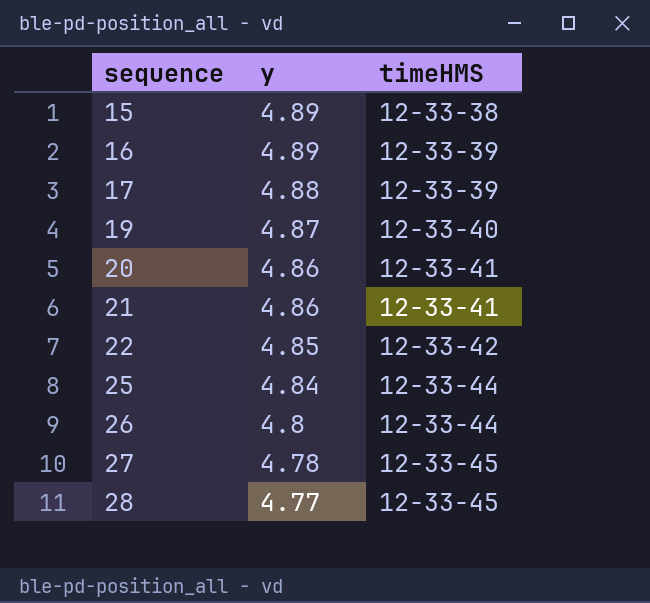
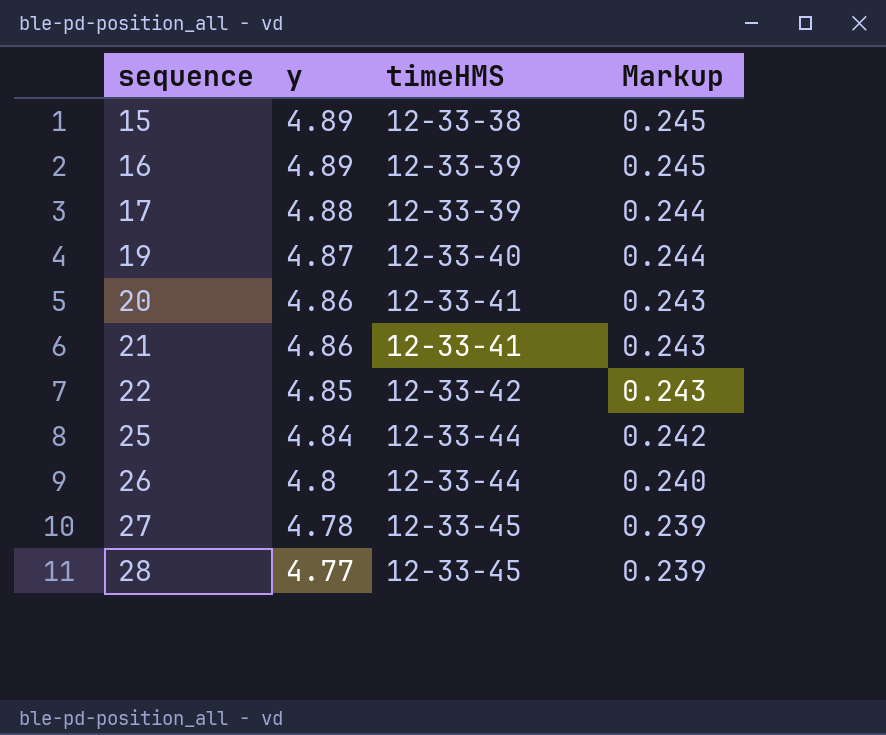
column Markup | formula: none -> [y] * 0.05

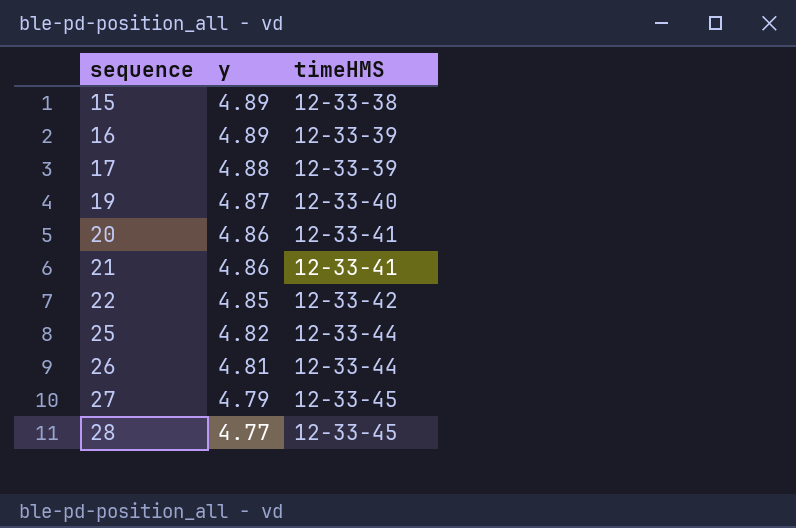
column Markup | formula: [y] * 0.05 -> none
25 | y: 4.84 -> 4.82
26 | y: 4.8 -> 4.81
27 | y: 4.78 -> 4.79

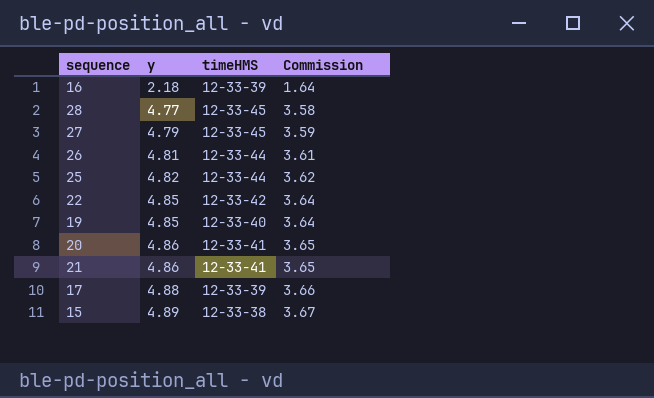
row order: sequence ascending -> y ascending
column Commission | formula: none -> [y] * 0.75
16 | y: 4.89 -> 2.18
19 | y: 4.87 -> 4.85

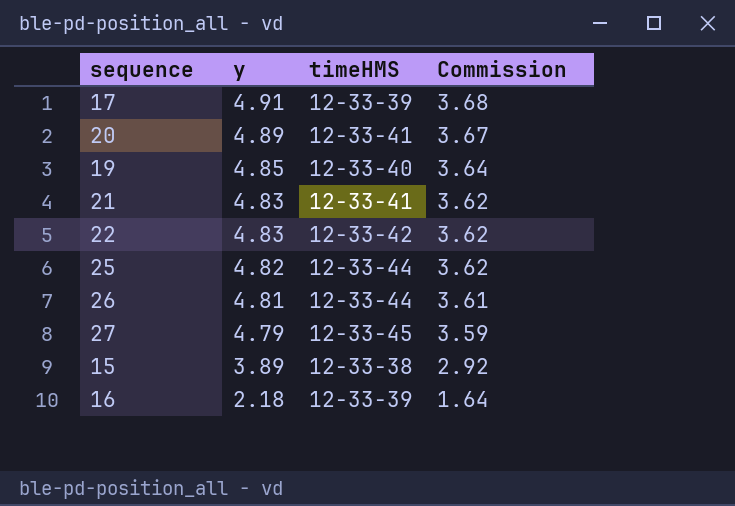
row order: y ascending -> y descending
row 28: 4.77 | 12-33-45 | 3.58 -> none
17 | y: 4.88 -> 4.91
17 | Commission: 3.66 -> 3.68
20 | y: 4.86 -> 4.89
20 | Commission: 3.65 -> 3.67
21 | y: 4.86 -> 4.83
21 | Commission: 3.65 -> 3.62
22 | y: 4.85 -> 4.83
22 | Commission: 3.64 -> 3.62
15 | y: 4.89 -> 3.89
15 | Commission: 3.67 -> 2.92

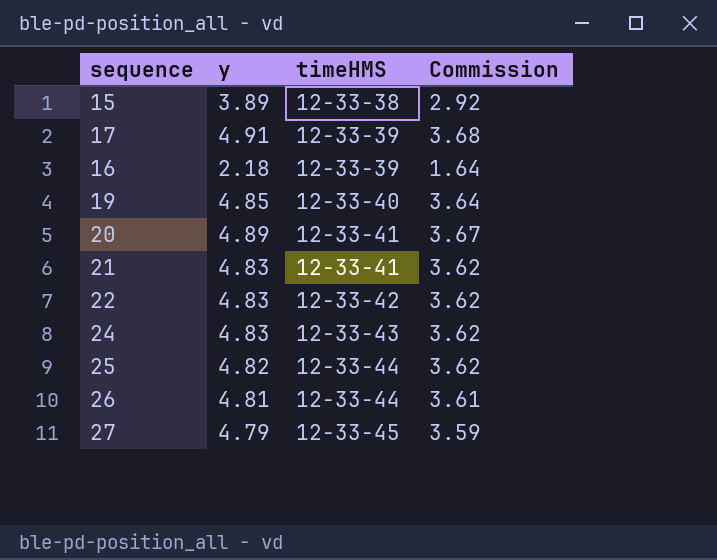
row order: y descending -> timeHMS ascending
row 24: none -> 4.83 | 12-33-43 | 3.62

